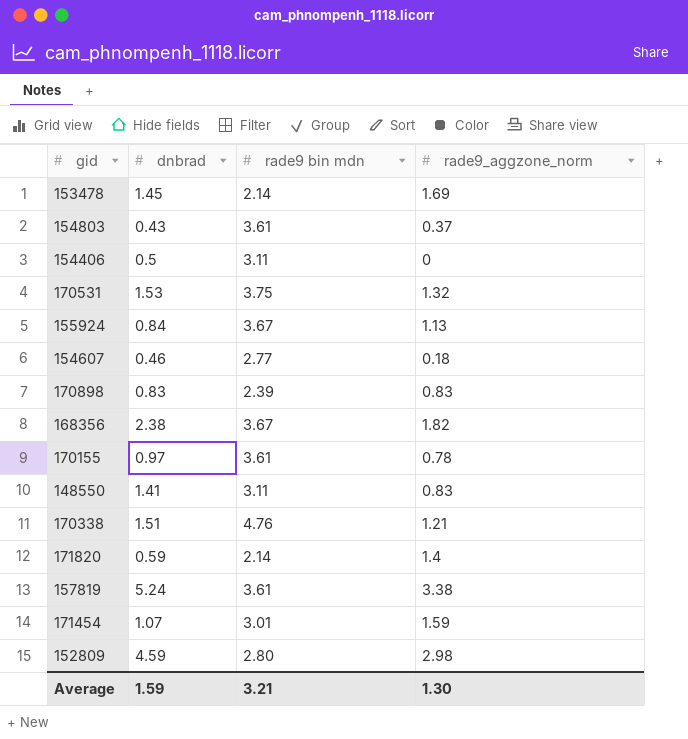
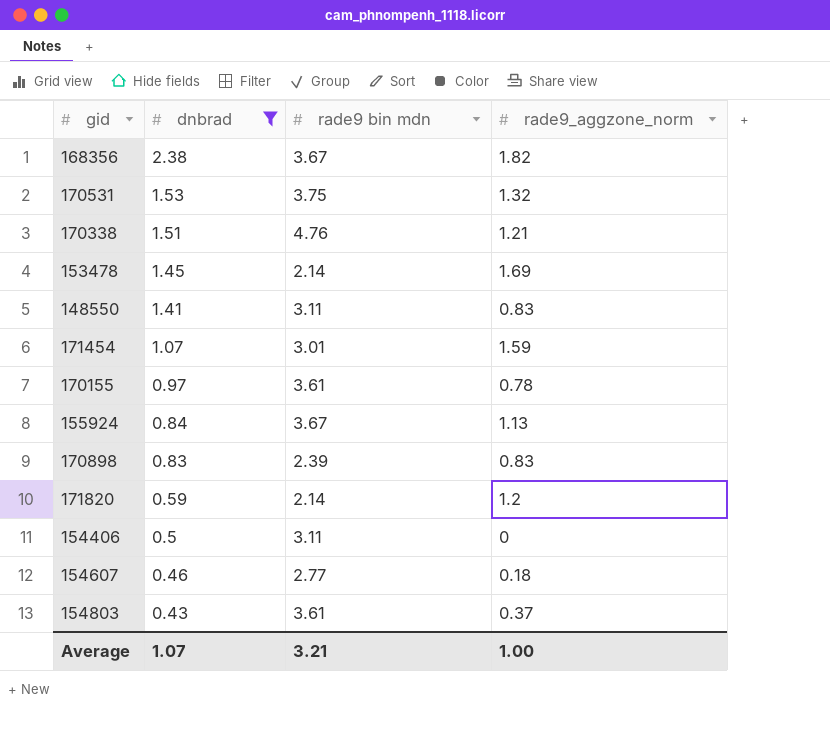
filter: none -> dnbrad <= 2.38
row order: none -> dnbrad descending
171820 | rade9_aggzone_norm: 1.4 -> 1.2
Average | dnbrad: 1.59 -> 1.07
Average | rade9_aggzone_norm: 1.30 -> 1.00

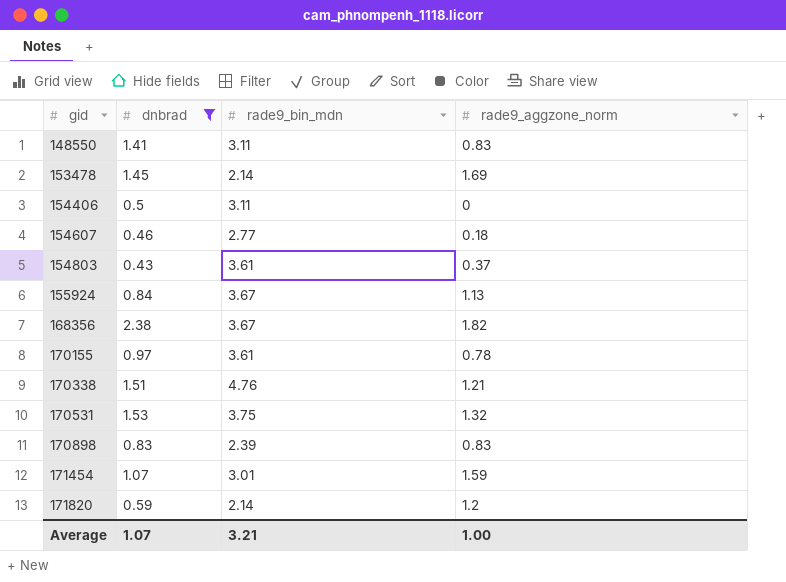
row order: dnbrad descending -> gid ascending
column name: rade9 bin mdn -> rade9_bin_mdn

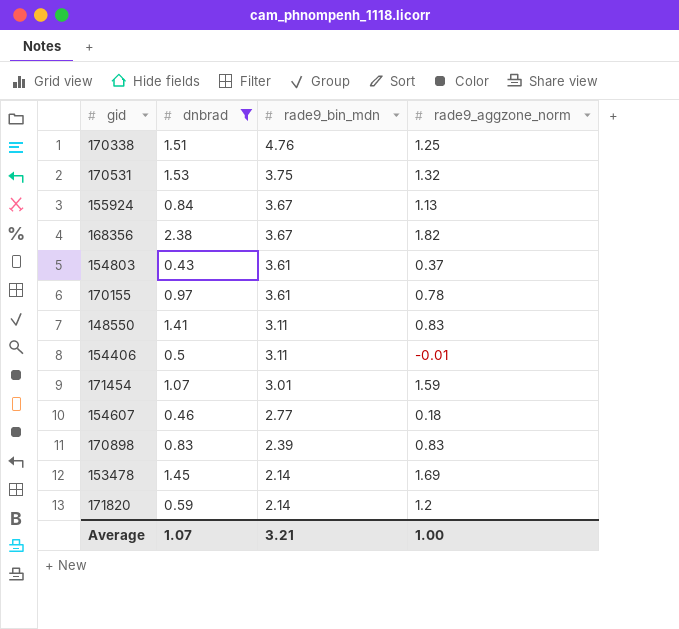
row order: gid ascending -> rade9_bin_mdn descending
170338 | rade9_aggzone_norm: 1.21 -> 1.25
154406 | rade9_aggzone_norm: 0 -> -0.01

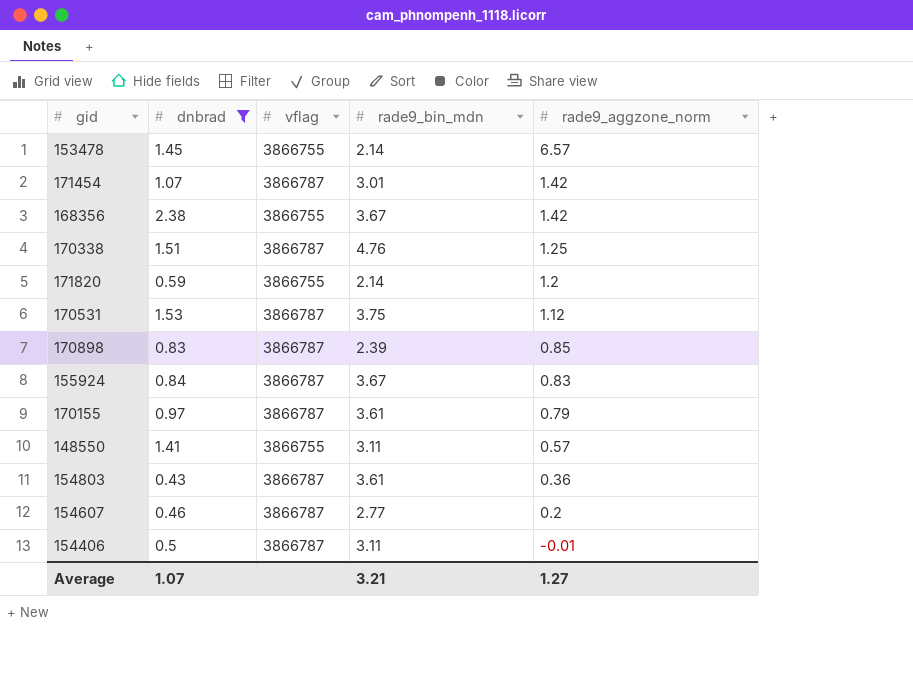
row order: rade9_bin_mdn descending -> rade9_aggzone_norm descending
column vflag | position: none -> 3
153478 | rade9_aggzone_norm: 1.69 -> 6.57
171454 | rade9_aggzone_norm: 1.59 -> 1.42
168356 | rade9_aggzone_norm: 1.82 -> 1.42
170531 | rade9_aggzone_norm: 1.32 -> 1.12
170898 | rade9_aggzone_norm: 0.83 -> 0.85
155924 | rade9_aggzone_norm: 1.13 -> 0.83
170155 | rade9_aggzone_norm: 0.78 -> 0.79
148550 | rade9_aggzone_norm: 0.83 -> 0.57
154803 | rade9_aggzone_norm: 0.37 -> 0.36
154607 | rade9_aggzone_norm: 0.18 -> 0.2
Average | rade9_aggzone_norm: 1.00 -> 1.27

